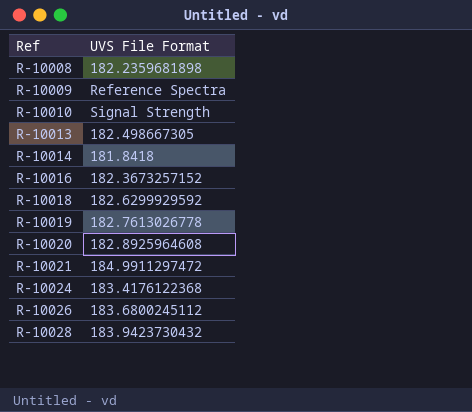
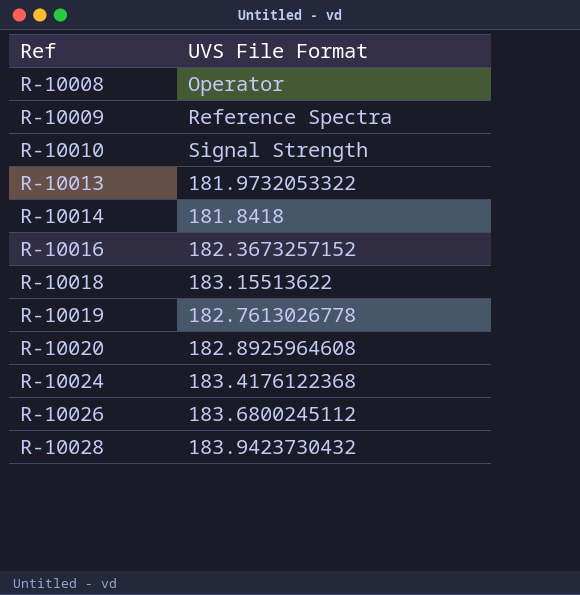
row R-10021: 184.9911297472 -> none
R-10008 | UVS File Format: 182.2359681898 -> Operator
R-10013 | UVS File Format: 182.498667305 -> 181.9732053322
R-10018 | UVS File Format: 182.6299929592 -> 183.15513622

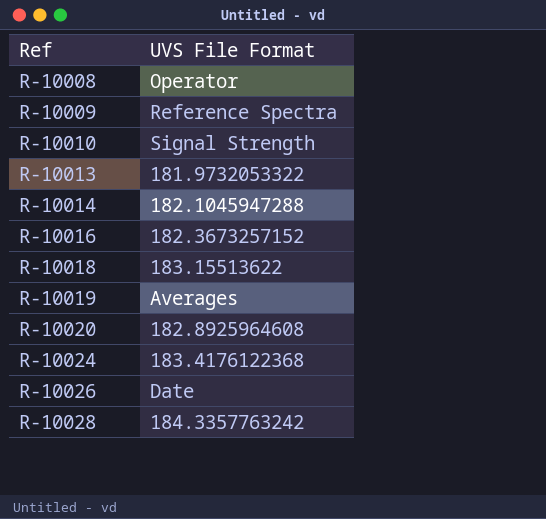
R-10014 | UVS File Format: 181.8418 -> 182.1045947288
R-10019 | UVS File Format: 182.7613026778 -> Averages
R-10026 | UVS File Format: 183.6800245112 -> Date
R-10028 | UVS File Format: 183.9423730432 -> 184.3357763242

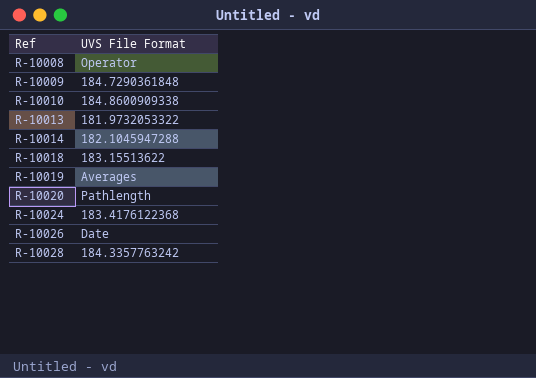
row R-10016: 182.3673257152 -> none
R-10009 | UVS File Format: Reference Spectra -> 184.7290361848
R-10010 | UVS File Format: Signal Strength -> 184.8600909338
R-10020 | UVS File Format: 182.8925964608 -> Pathlength

